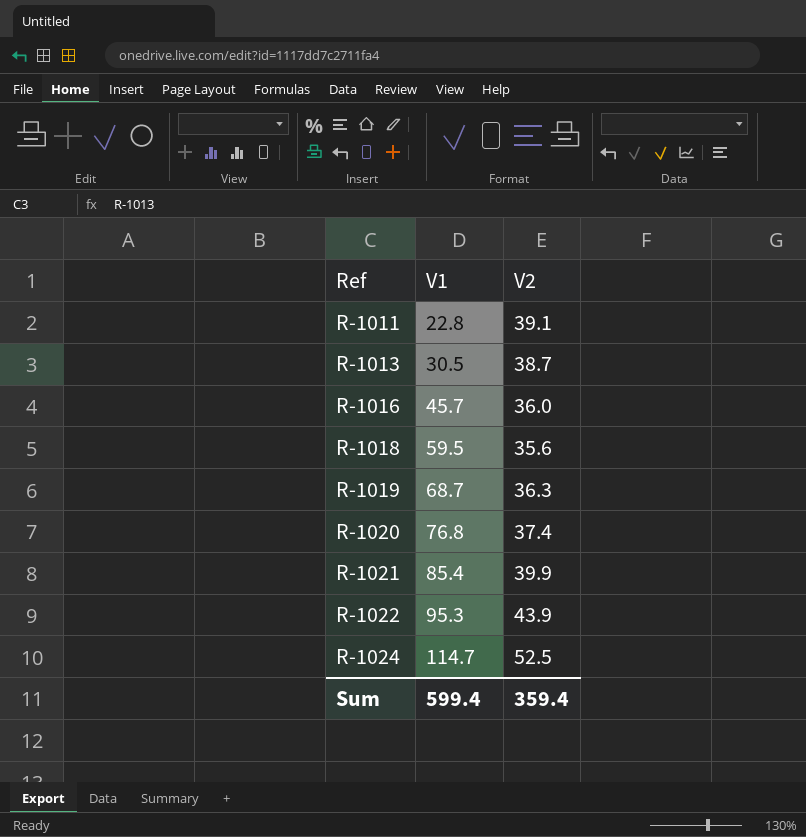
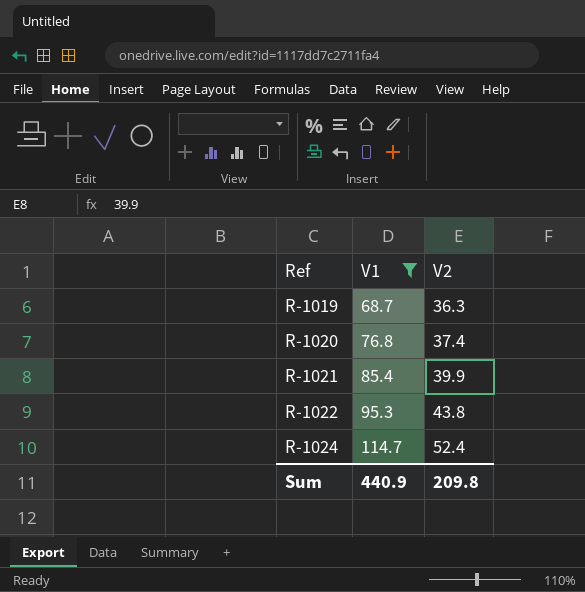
filter: none -> V1 >= 68.7
R-1022 | V2: 43.9 -> 43.8
R-1024 | V2: 52.5 -> 52.4
Sum | V1: 599.4 -> 440.9
Sum | V2: 359.4 -> 209.8

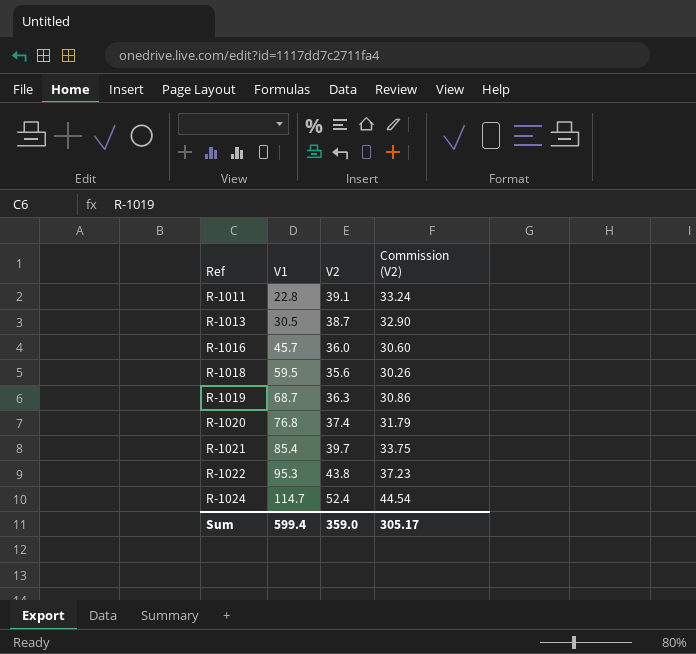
filter: V1 >= 68.7 -> none
column Commission (V2) | formula: none -> [V2] * 0.85
R-1021 | V2: 39.9 -> 39.7
Sum | V1: 440.9 -> 599.4
Sum | V2: 209.8 -> 359.0

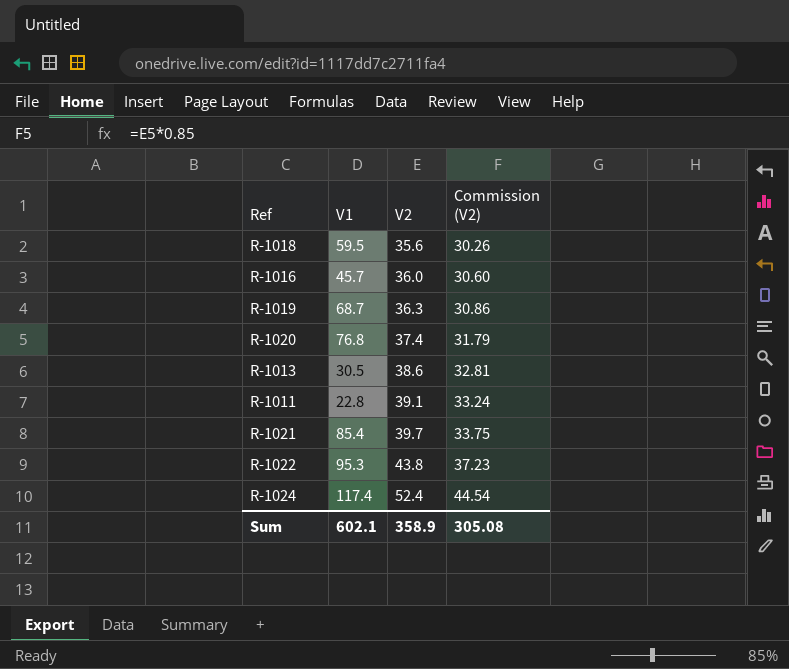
row order: Ref ascending -> V2 ascending
R-1013 | V2: 38.7 -> 38.6
R-1013 | Commission (V2): 32.90 -> 32.81
R-1024 | V1: 114.7 -> 117.4
Sum | V1: 599.4 -> 602.1
Sum | V2: 359.0 -> 358.9
Sum | Commission (V2): 305.17 -> 305.08

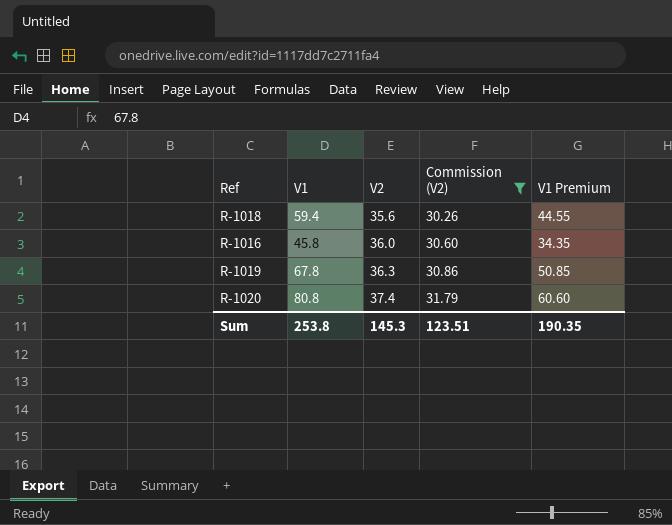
filter: none -> Commission (V2) <= 31.79
column V1 Premium | formula: none -> [V1] * 0.75
R-1018 | V1: 59.5 -> 59.4
R-1016 | V1: 45.7 -> 45.8
R-1019 | V1: 68.7 -> 67.8
R-1020 | V1: 76.8 -> 80.8
Sum | V1: 602.1 -> 253.8
Sum | V2: 358.9 -> 145.3
Sum | Commission (V2): 305.08 -> 123.51

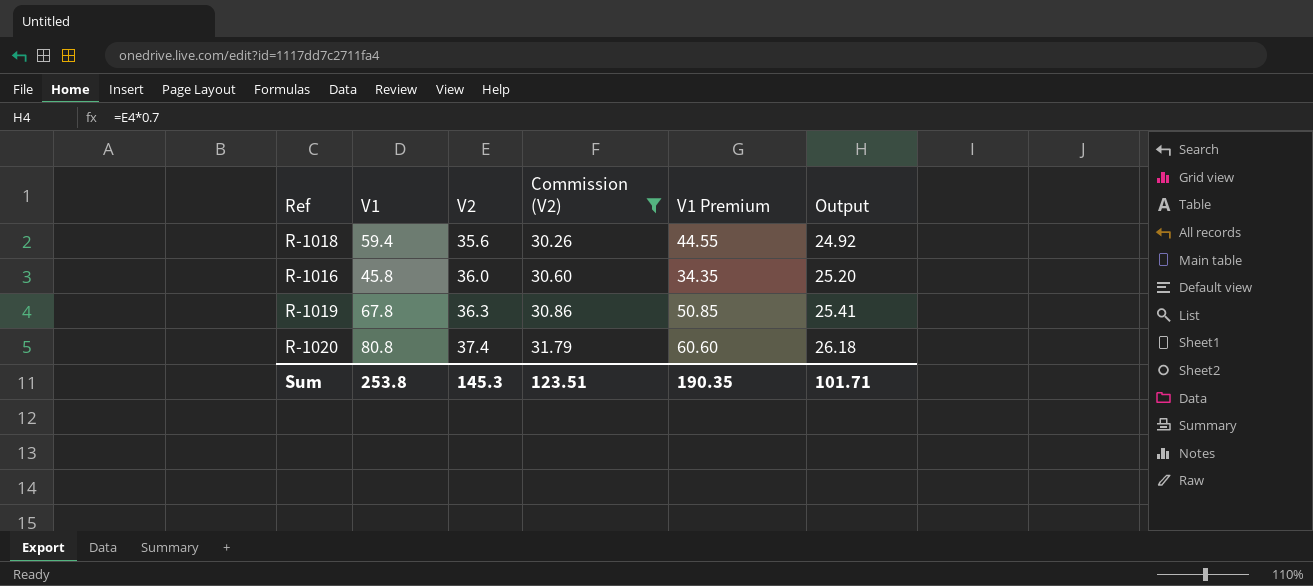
column Output | formula: none -> [V2] * 0.7

